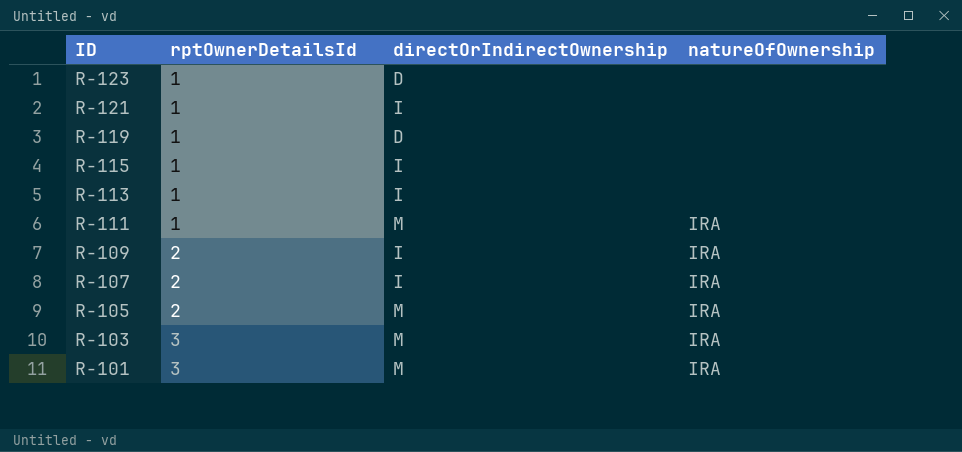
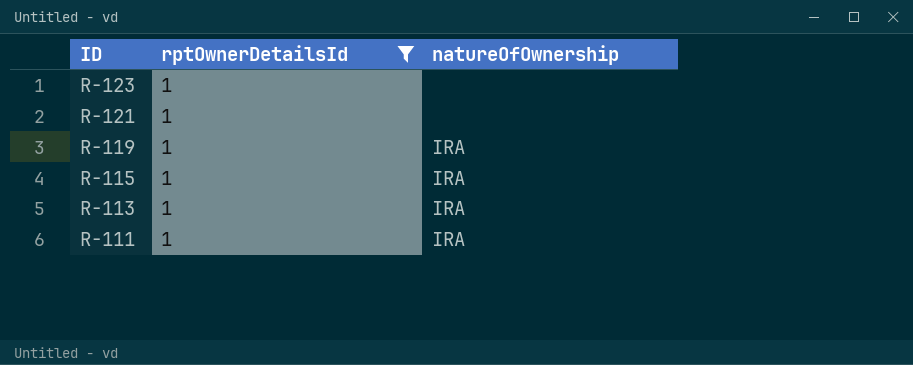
filter: none -> rptOwnerDetailsId = 1
column directOrIndirectOwnership | position: 3 -> none
R-119 | natureOfOwnership: none -> IRA
R-115 | natureOfOwnership: none -> IRA
R-113 | natureOfOwnership: none -> IRA

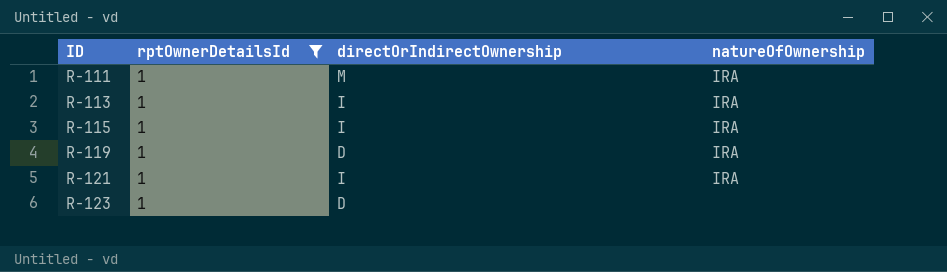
row order: ID descending -> ID ascending
column directOrIndirectOwnership | position: none -> 3
R-121 | natureOfOwnership: none -> IRA

